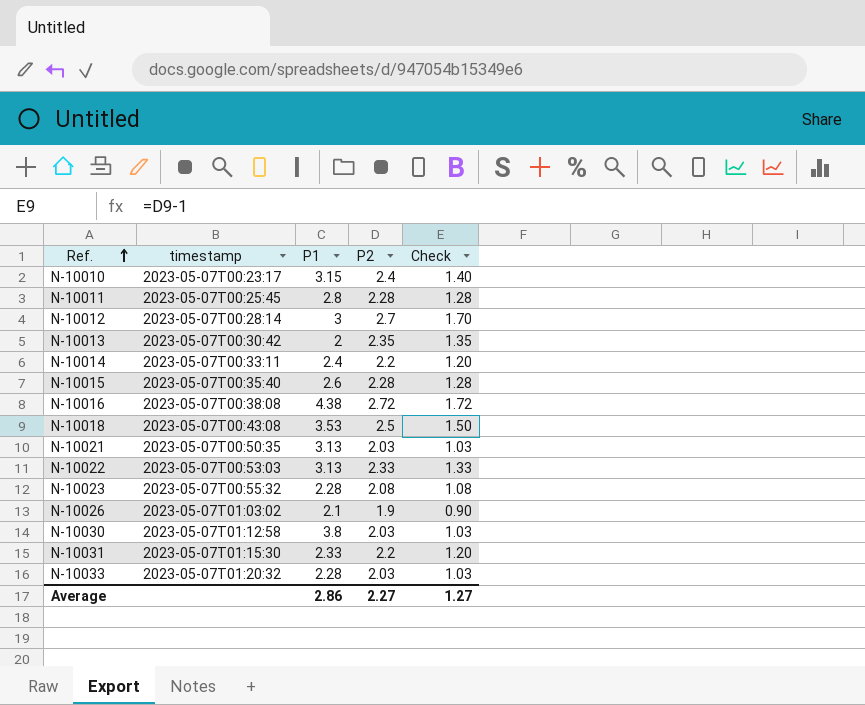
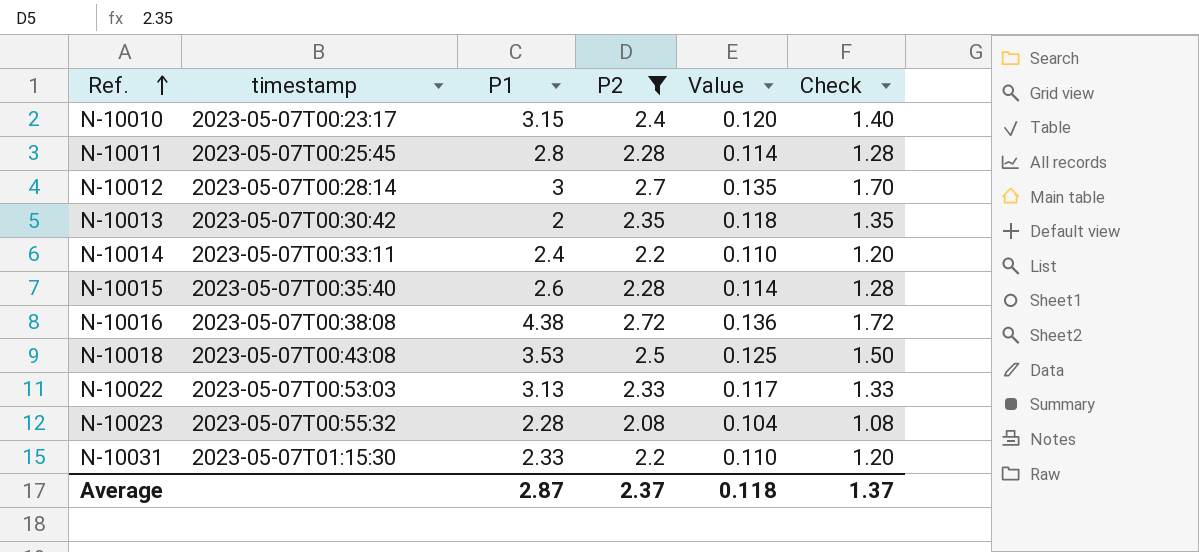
filter: none -> P2 >= 2.08
column Value | formula: none -> [P2] * 0.05
Average | P1: 2.86 -> 2.87
Average | P2: 2.27 -> 2.37
Average | Check: 1.27 -> 1.37

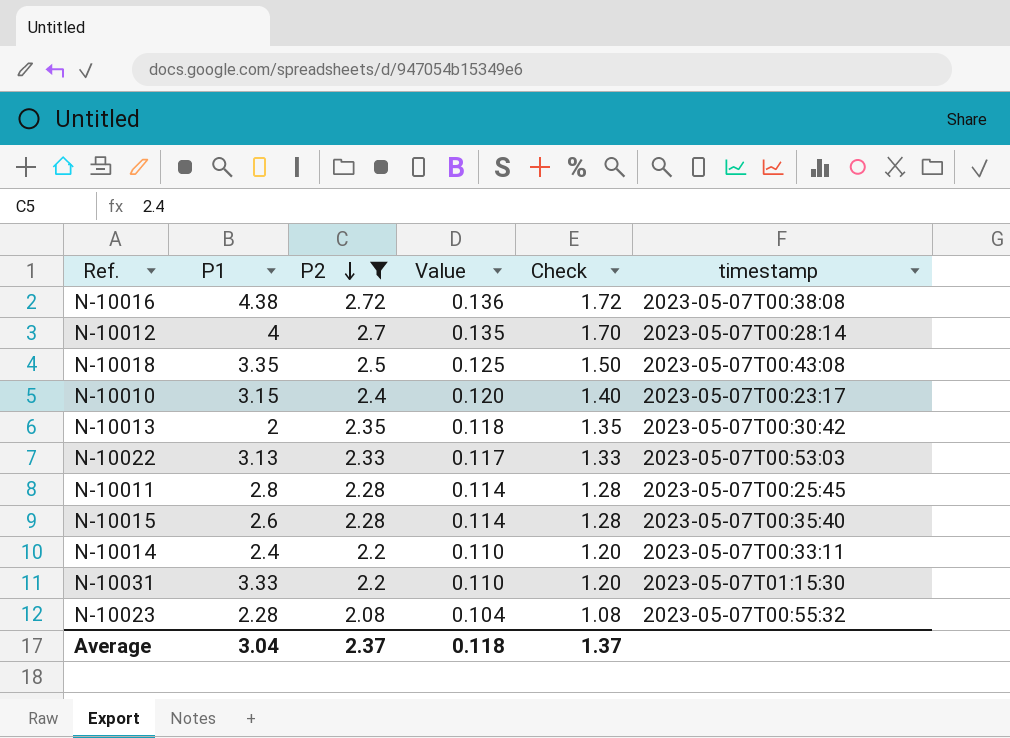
row order: Ref. ascending -> P2 descending
column timestamp | position: 2 -> 6
N-10012 | P1: 3 -> 4
N-10018 | P1: 3.53 -> 3.35
N-10031 | P1: 2.33 -> 3.33
Average | P1: 2.87 -> 3.04

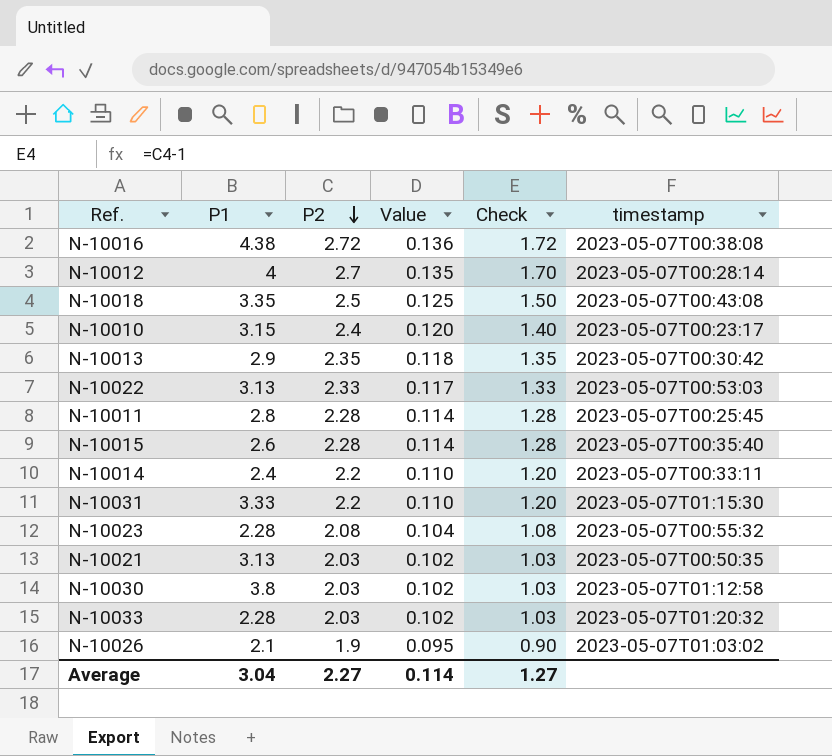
filter: P2 >= 2.08 -> none
N-10013 | P1: 2 -> 2.9
Average | P2: 2.37 -> 2.27
Average | Value: 0.118 -> 0.114
Average | Check: 1.37 -> 1.27

